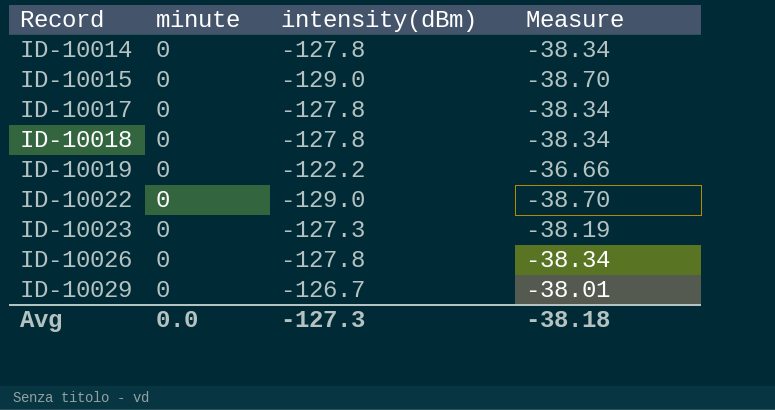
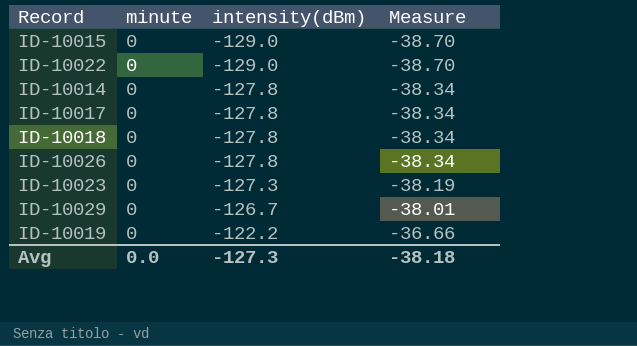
row order: Record ascending -> intensity(dBm) ascending

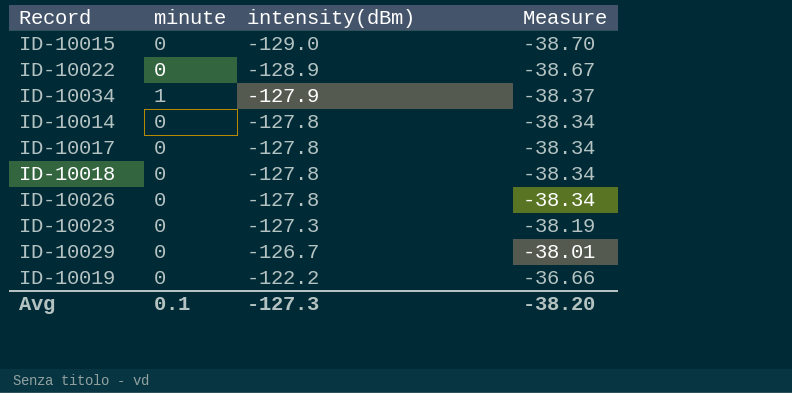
ID-10022 | intensity(dBm): -129.0 -> -128.9
ID-10022 | Measure: -38.70 -> -38.67
row ID-10034: none -> 1 | -127.9 | -38.37
Avg | minute: 0.0 -> 0.1
Avg | Measure: -38.18 -> -38.20

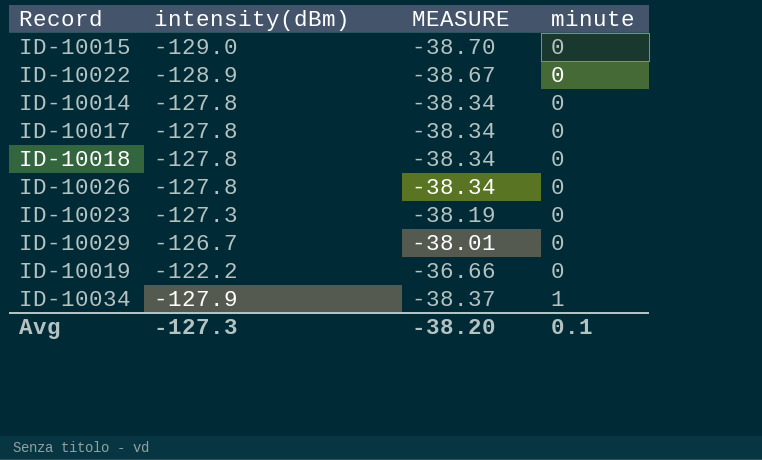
row order: intensity(dBm) ascending -> minute ascending
column name: Measure -> MEASURE
column minute | position: 2 -> 4

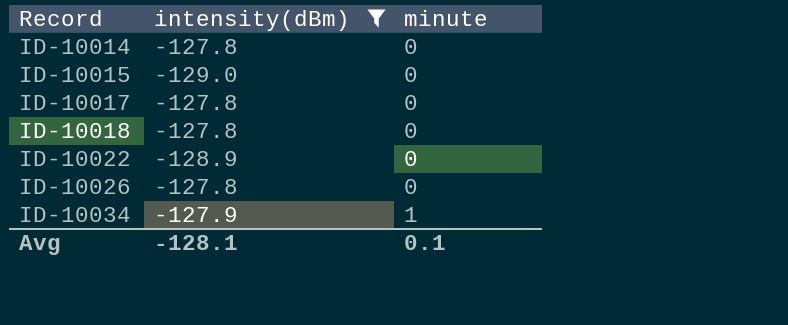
filter: none -> intensity(dBm) <= -127.8
row order: minute ascending -> Record ascending
column MEASURE | formula: [intensity(dBm)] * 0.3 -> none
Avg | intensity(dBm): -127.3 -> -128.1

